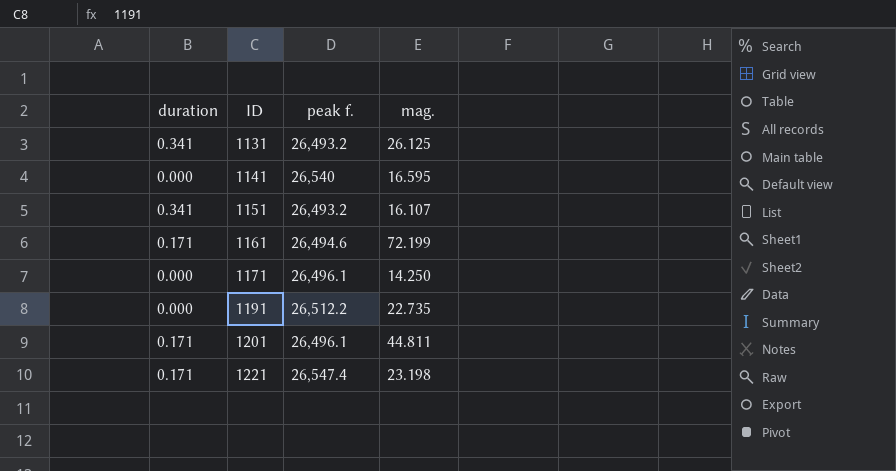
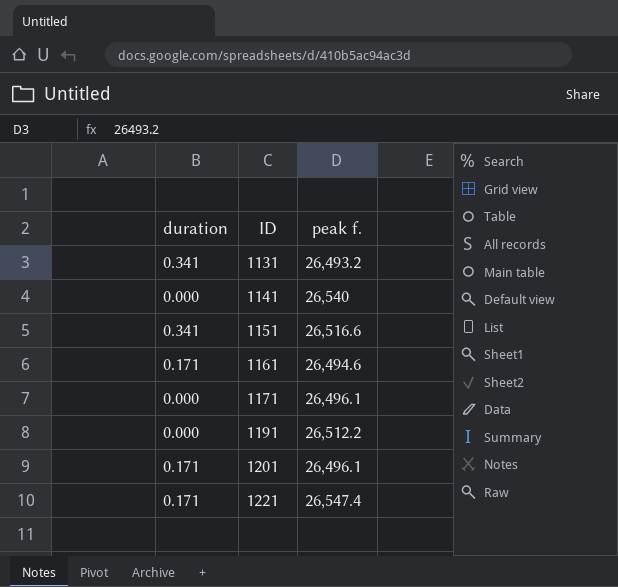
column mag. | position: 4 -> none
1151 | peak f.: 26,493.2 -> 26,516.6

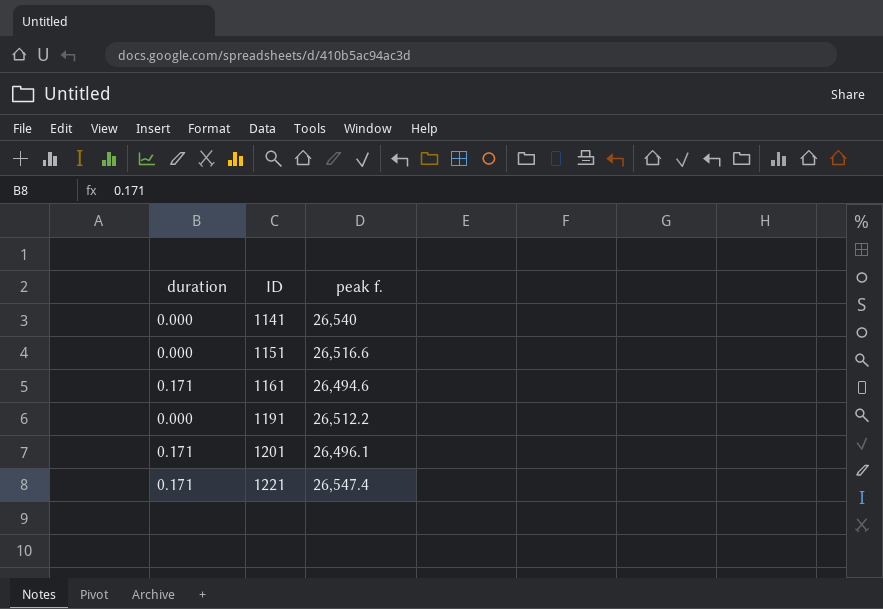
row 1131: 0.341 | 26,493.2 -> none
row 1171: 0.000 | 26,496.1 -> none
1151 | duration: 0.341 -> 0.000

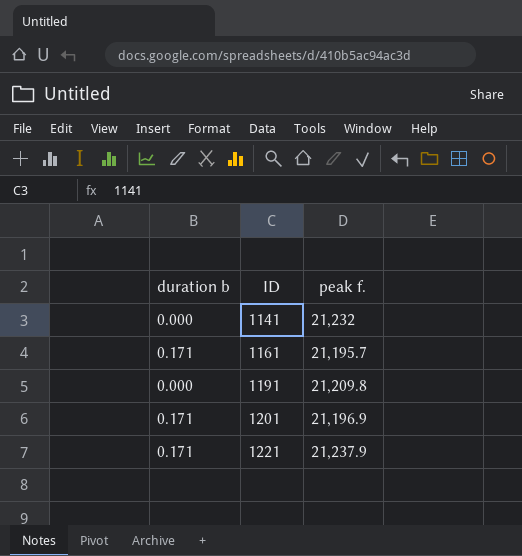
column name: duration -> duration b
row 1151: 0.000 | 26,516.6 -> none
1141 | peak f.: 26,540 -> 21,232
1161 | peak f.: 26,494.6 -> 21,195.7
1191 | peak f.: 26,512.2 -> 21,209.8
1201 | peak f.: 26,496.1 -> 21,196.9
1221 | peak f.: 26,547.4 -> 21,237.9

